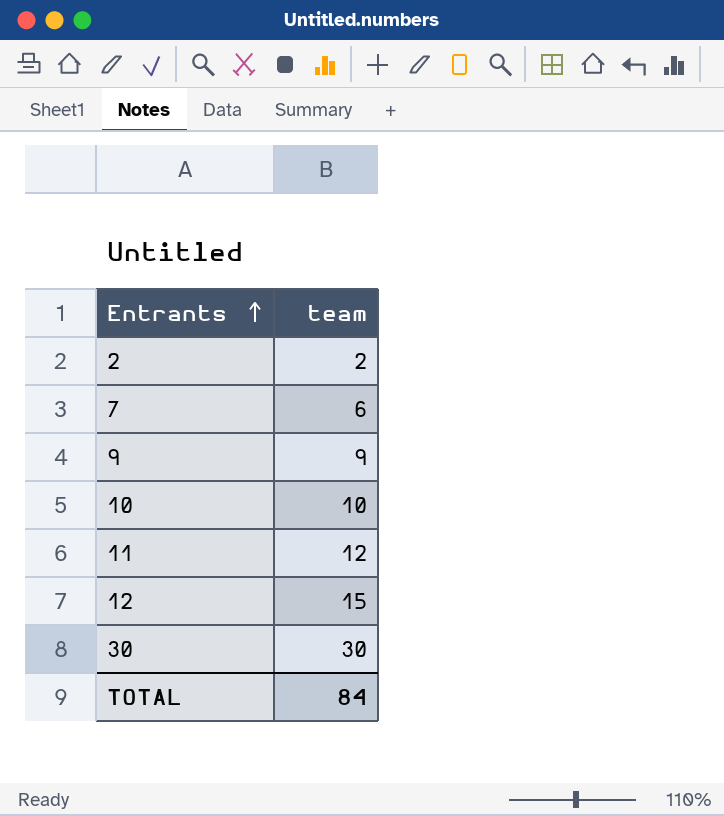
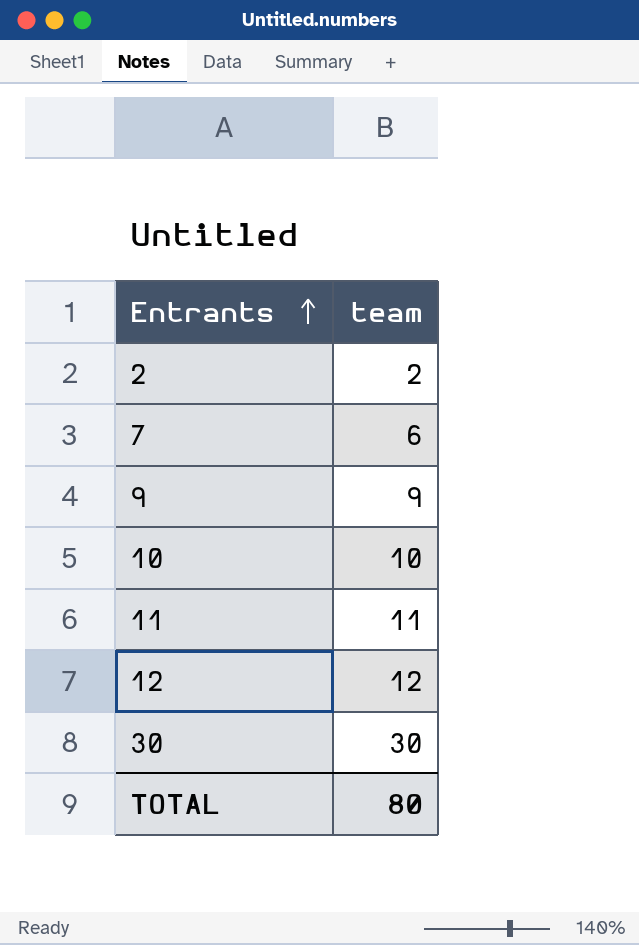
11 | team: 12 -> 11
12 | team: 15 -> 12
TOTAL | team: 84 -> 80

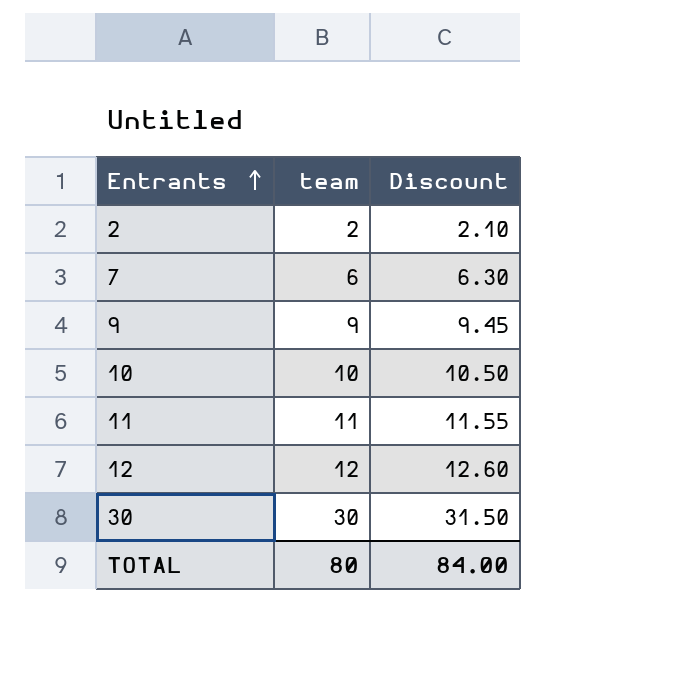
column Discount | formula: none -> [team] * 1.05

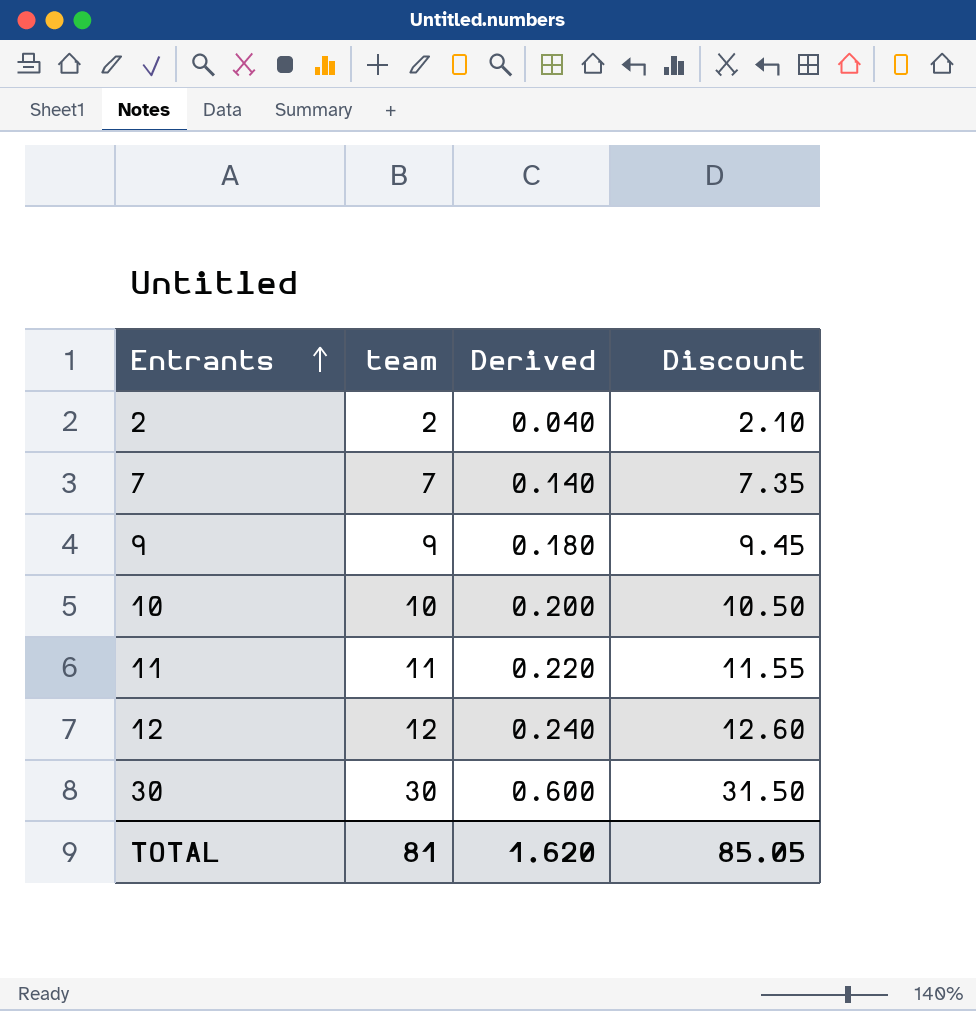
column Derived | formula: none -> [team] * 0.02
7 | team: 6 -> 7
7 | Discount: 6.30 -> 7.35
TOTAL | team: 80 -> 81
TOTAL | Discount: 84.00 -> 85.05

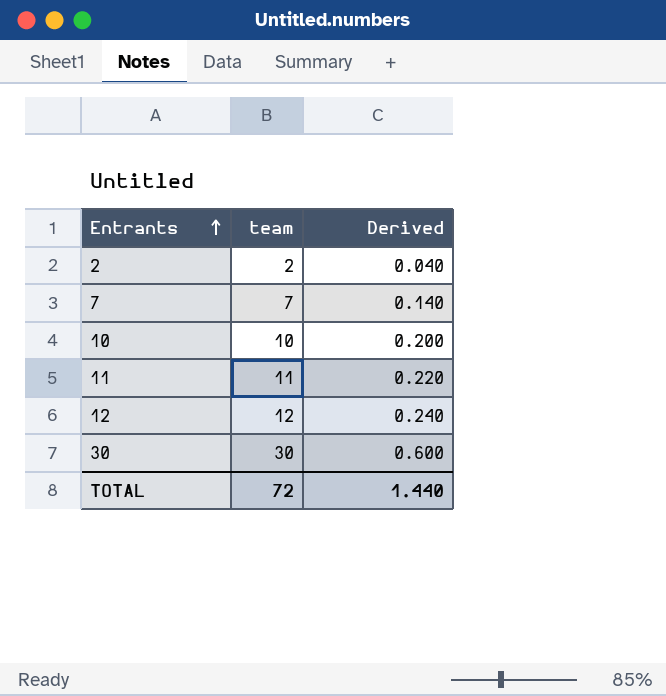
column Discount | formula: [team] * 1.05 -> none
row 9: 9 | 0.180 | 9.45 -> none
TOTAL | team: 81 -> 72
TOTAL | Derived: 1.620 -> 1.440

